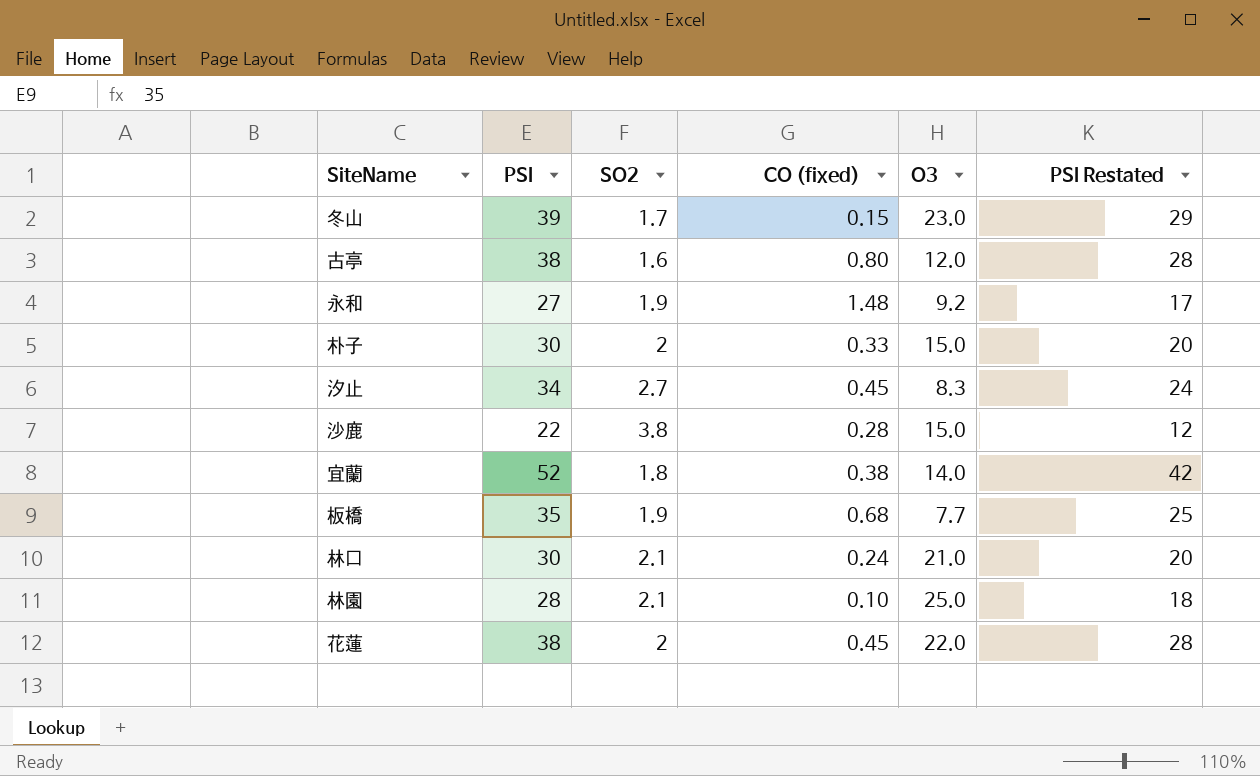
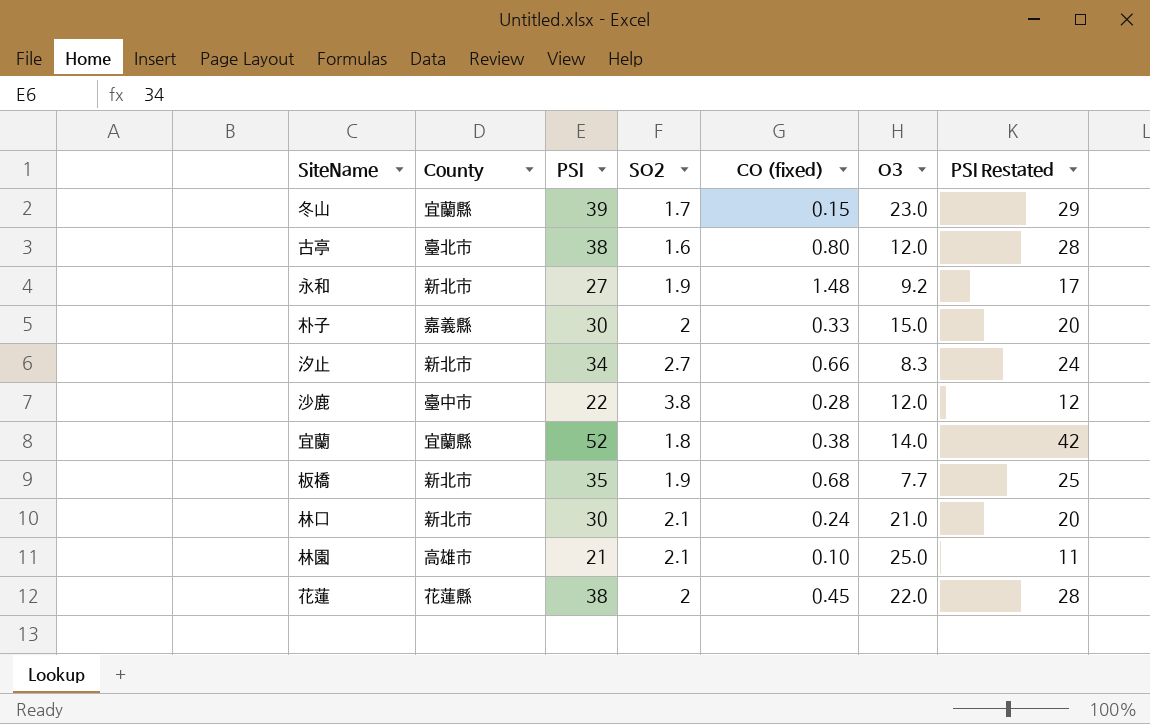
column County | position: none -> 2
汐止 | CO (fixed): 0.45 -> 0.66
沙鹿 | O3: 15.0 -> 12.0
林園 | PSI: 28 -> 21
林園 | PSI Restated: 18 -> 11

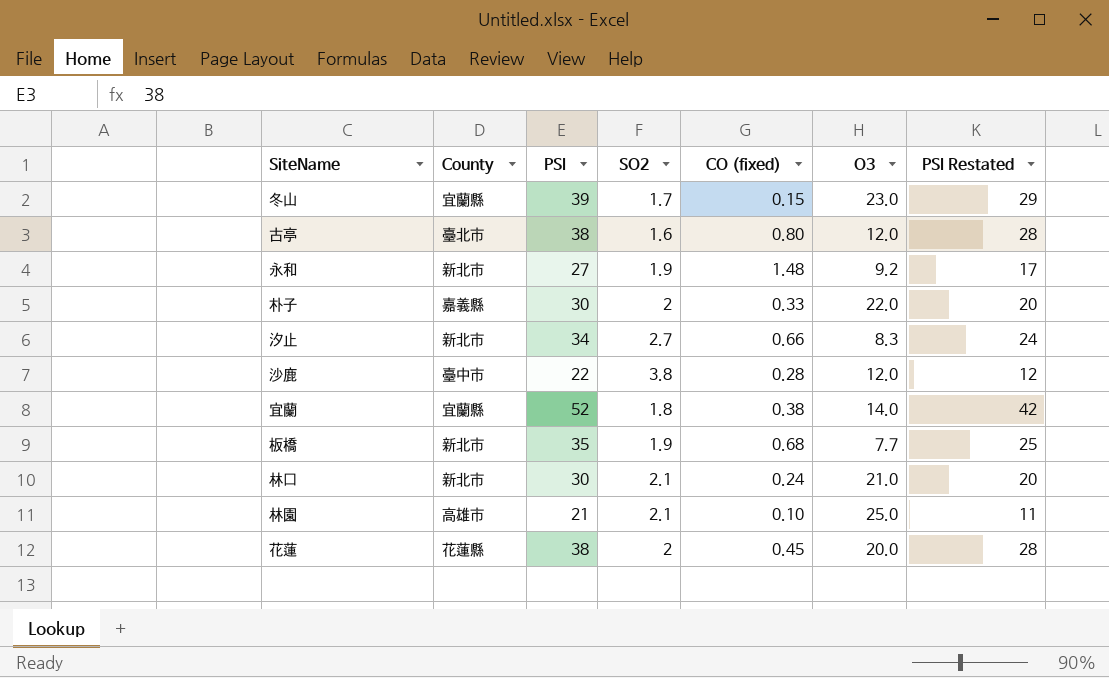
朴子 | O3: 15.0 -> 22.0
花蓮 | O3: 22.0 -> 20.0

